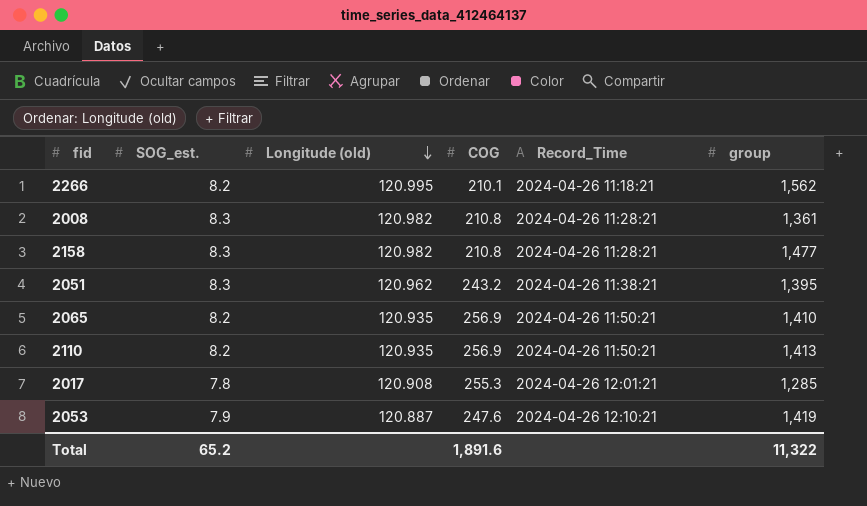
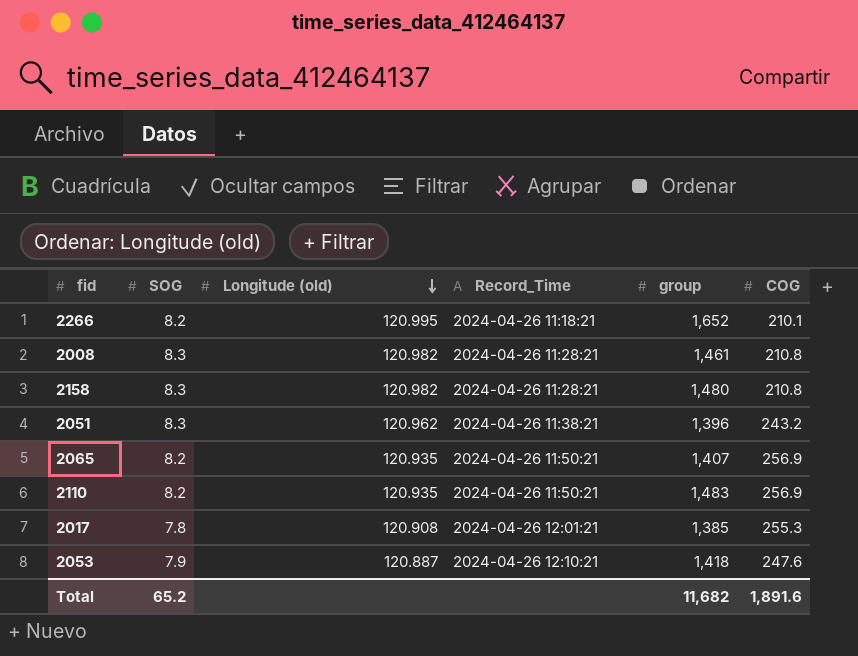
column name: SOG_est. -> SOG
column COG | position: 4 -> 6
2266 | group: 1,562 -> 1,652
2008 | group: 1,361 -> 1,461
2158 | group: 1,477 -> 1,480
2051 | group: 1,395 -> 1,396
2065 | group: 1,410 -> 1,407
2110 | group: 1,413 -> 1,483
2017 | group: 1,285 -> 1,385
2053 | group: 1,419 -> 1,418
Total | group: 11,322 -> 11,682

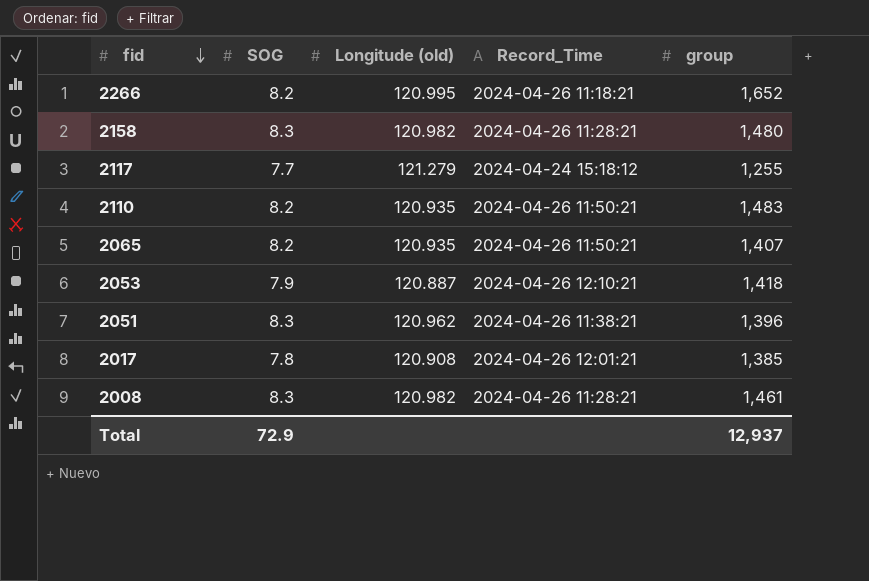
row order: Longitude (old) descending -> fid descending
column COG | position: 6 -> none
row 2117: none -> 7.7 | 121.279 | 2024-04-24 15:18:12 | 1,255
Total | SOG: 65.2 -> 72.9
Total | group: 11,682 -> 12,937

